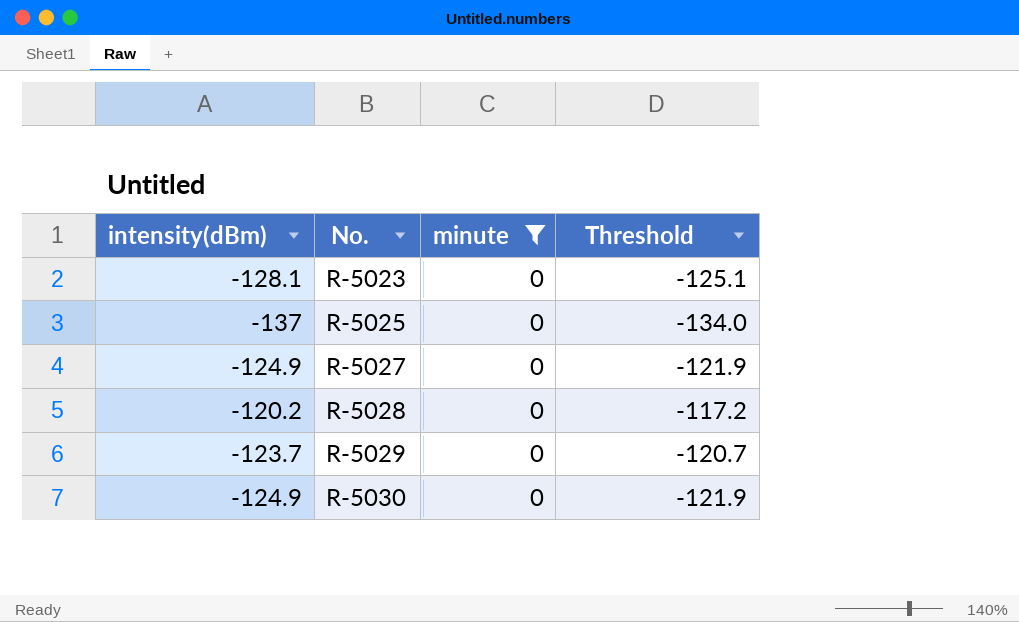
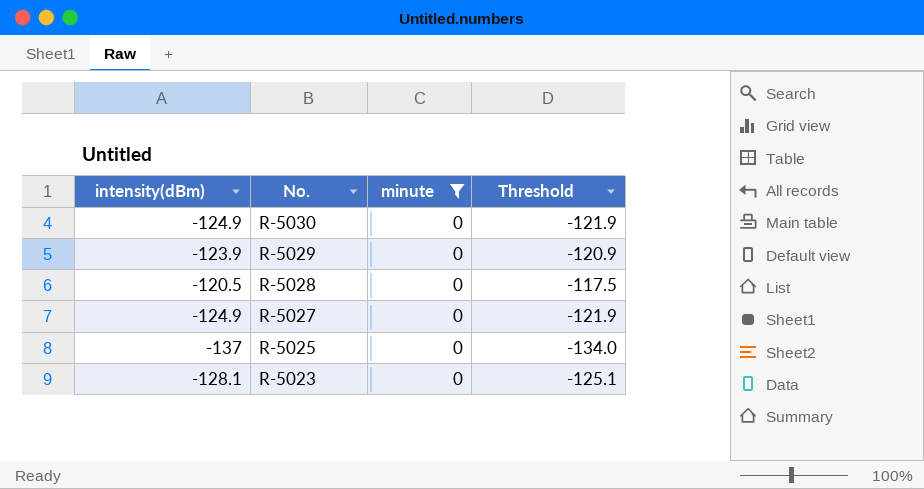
row order: No. ascending -> No. descending
R-5029 | intensity(dBm): -123.7 -> -123.9
R-5029 | Threshold: -120.7 -> -120.9
R-5028 | intensity(dBm): -120.2 -> -120.5
R-5028 | Threshold: -117.2 -> -117.5

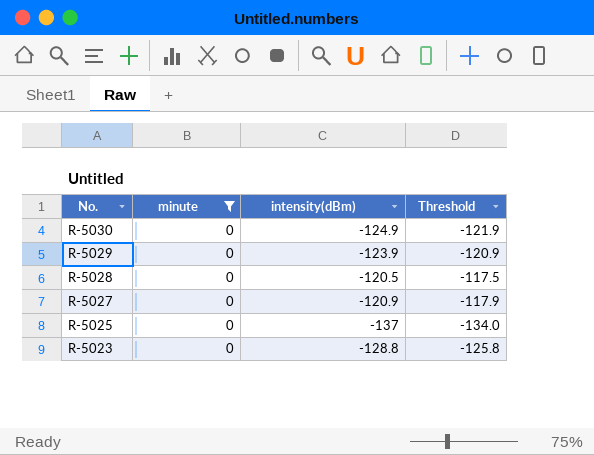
column intensity(dBm) | position: 1 -> 3
R-5027 | intensity(dBm): -124.9 -> -120.9
R-5027 | Threshold: -121.9 -> -117.9
R-5023 | intensity(dBm): -128.1 -> -128.8
R-5023 | Threshold: -125.1 -> -125.8

